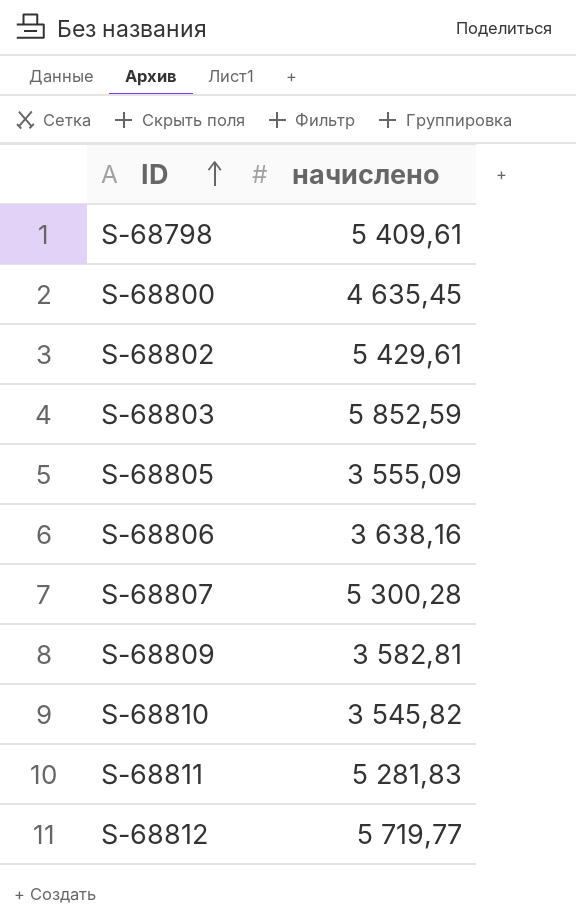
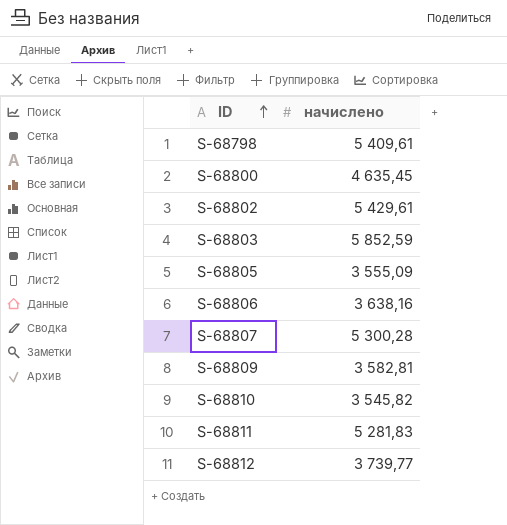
S-68812 | начислено: 5 719,77 -> 3 739,77

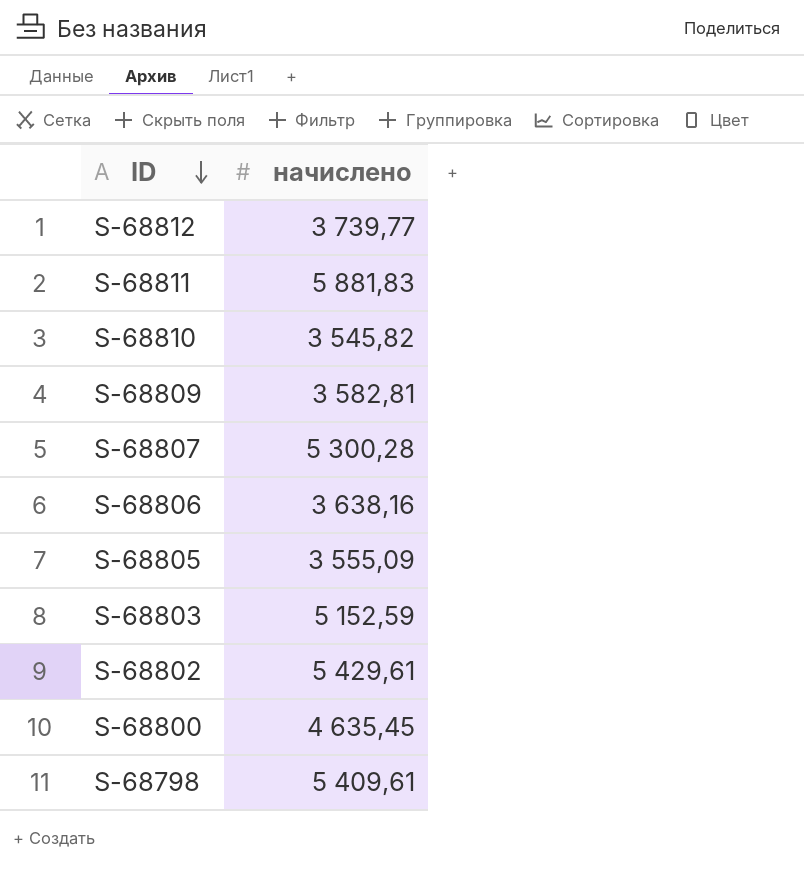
row order: ID ascending -> ID descending
S-68811 | начислено: 5 281,83 -> 5 881,83
S-68803 | начислено: 5 852,59 -> 5 152,59

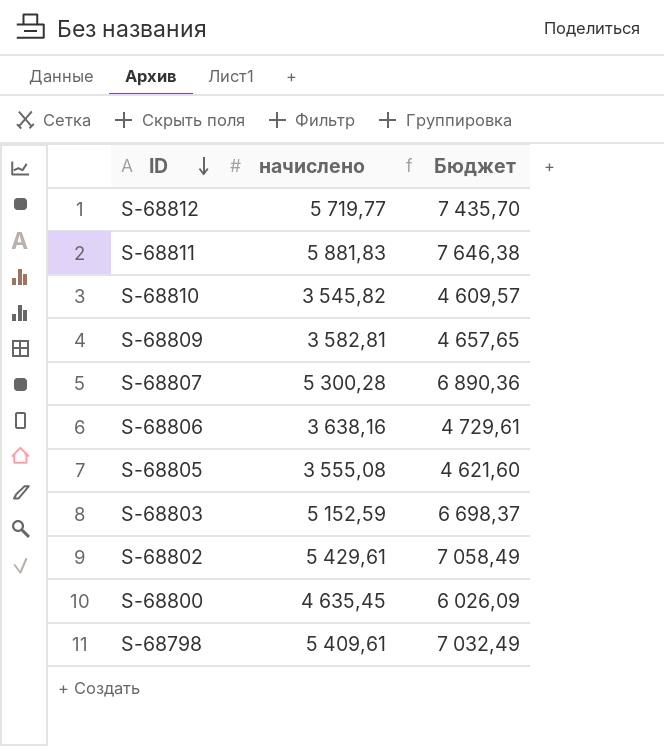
column Бюджет | formula: none -> [начислено] * 1,3
S-68812 | начислено: 3 739,77 -> 5 719,77
S-68805 | начислено: 3 555,09 -> 3 555,08

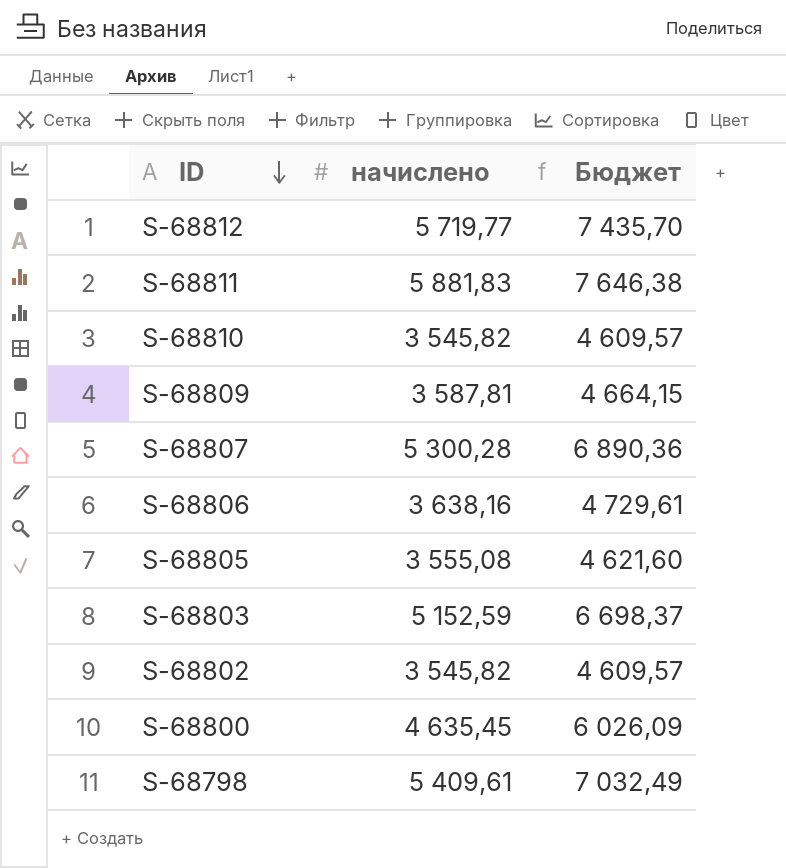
S-68809 | начислено: 3 582,81 -> 3 587,81
S-68809 | Бюджет: 4 657,65 -> 4 664,15
S-68802 | начислено: 5 429,61 -> 3 545,82
S-68802 | Бюджет: 7 058,49 -> 4 609,57

